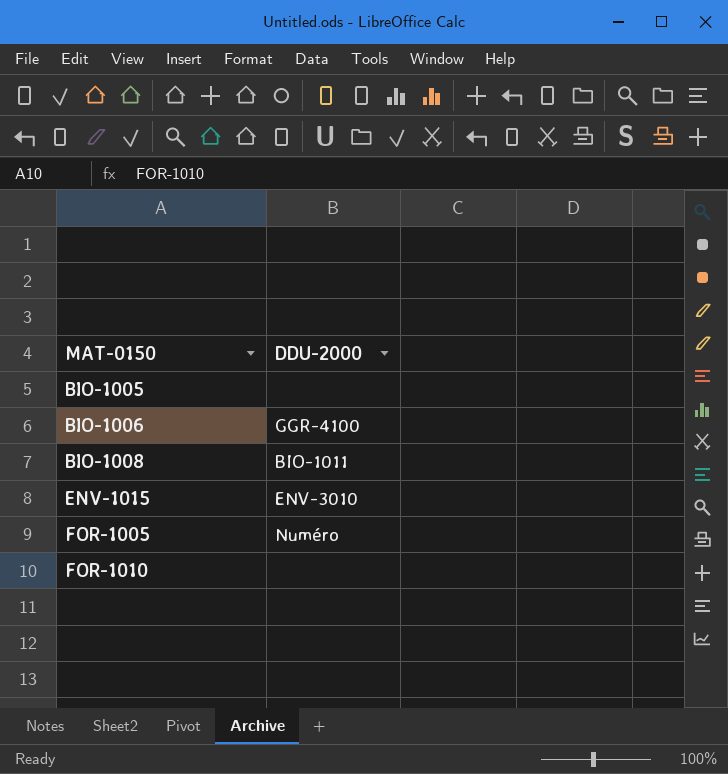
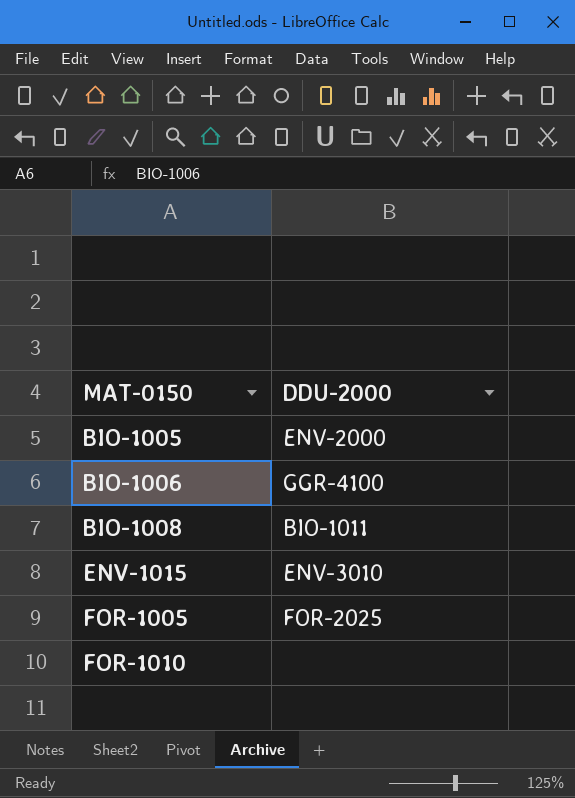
BIO-1005 | DDU-2000: none -> ENV-2000
FOR-1005 | DDU-2000: Numéro -> FOR-2025

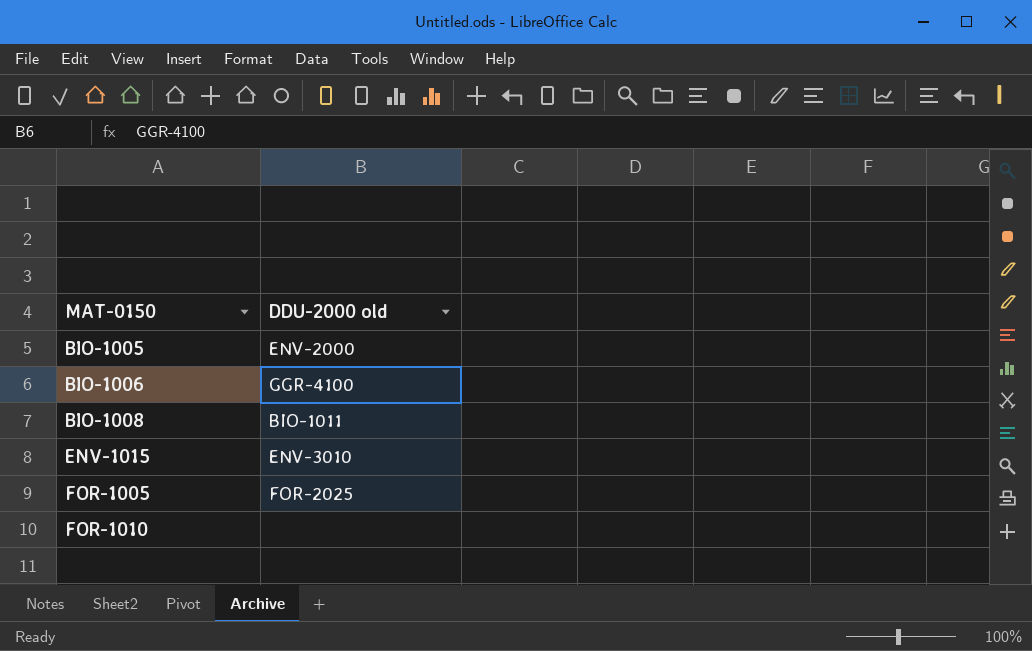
column name: DDU-2000 -> DDU-2000 old

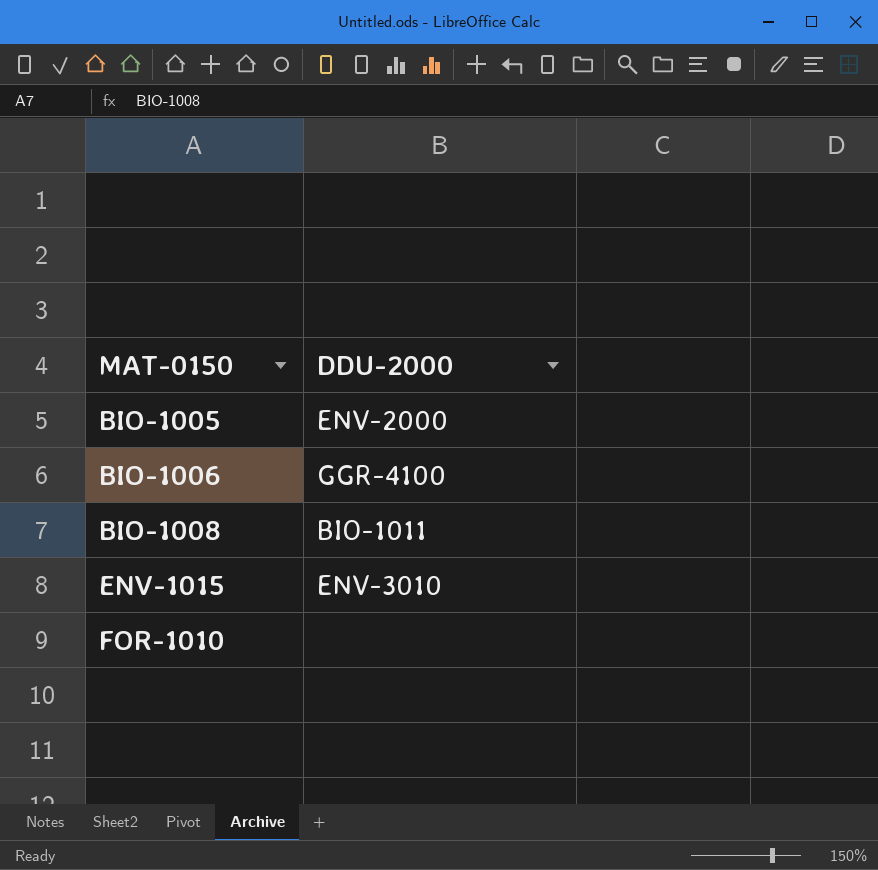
column name: DDU-2000 old -> DDU-2000
row FOR-1005: FOR-2025 -> none

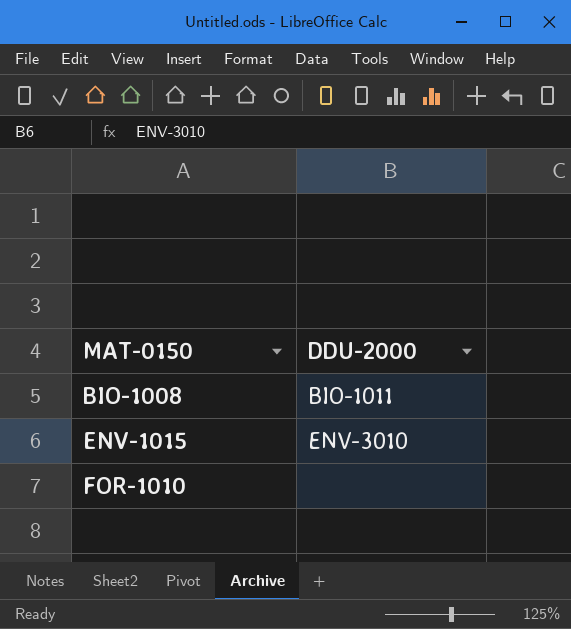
row BIO-1005: ENV-2000 -> none
row BIO-1006: GGR-4100 -> none

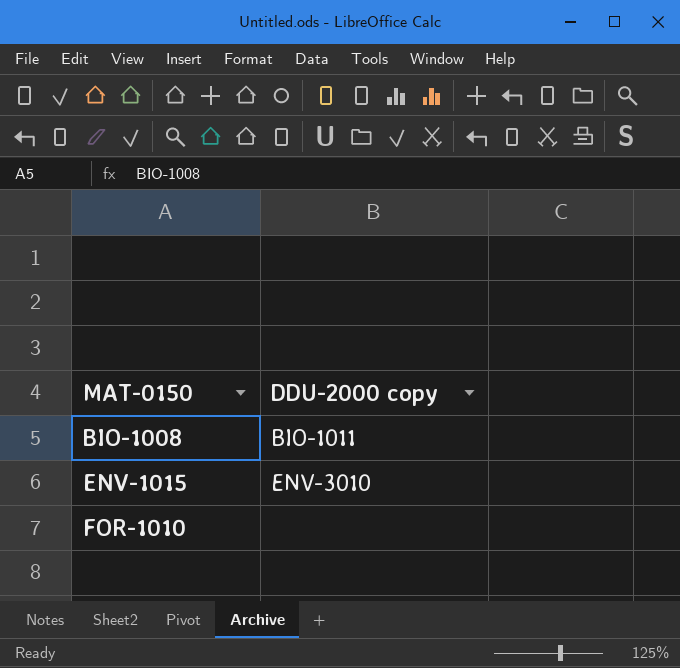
column name: DDU-2000 -> DDU-2000 copy

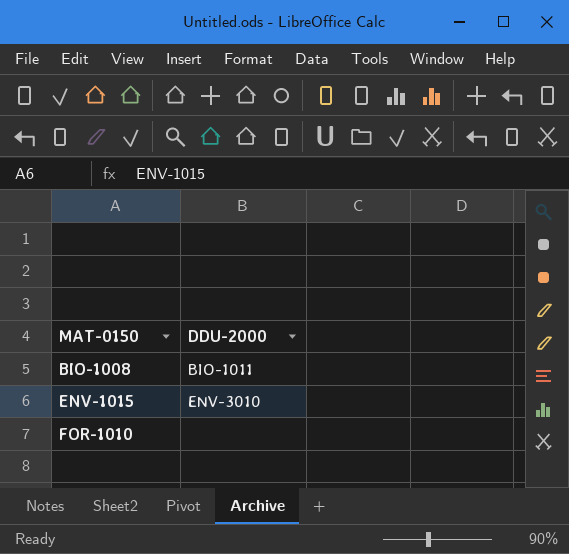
column name: DDU-2000 copy -> DDU-2000

